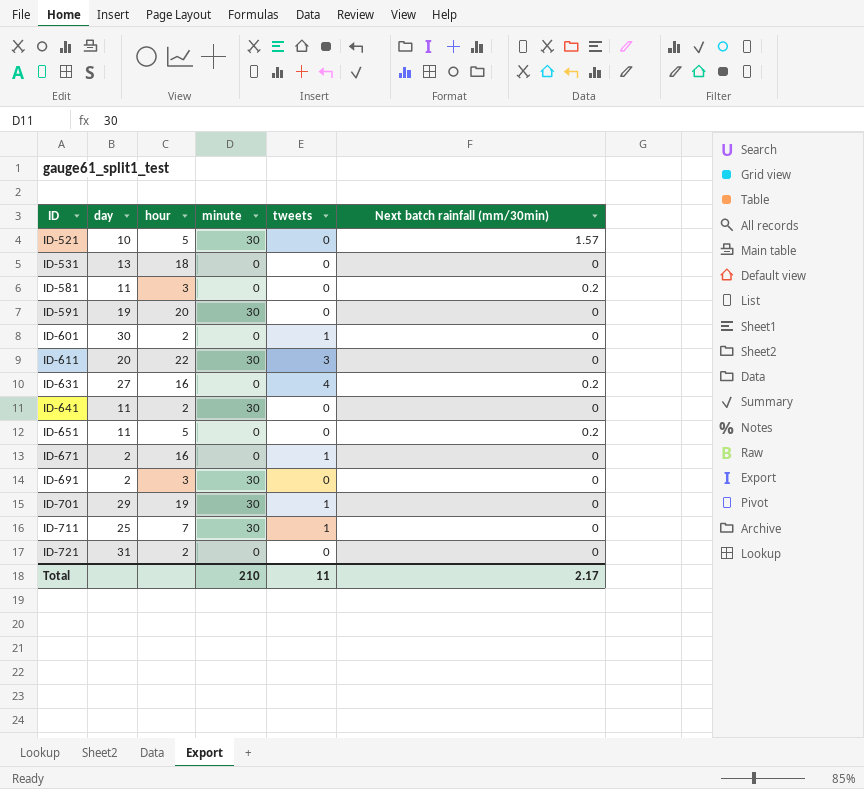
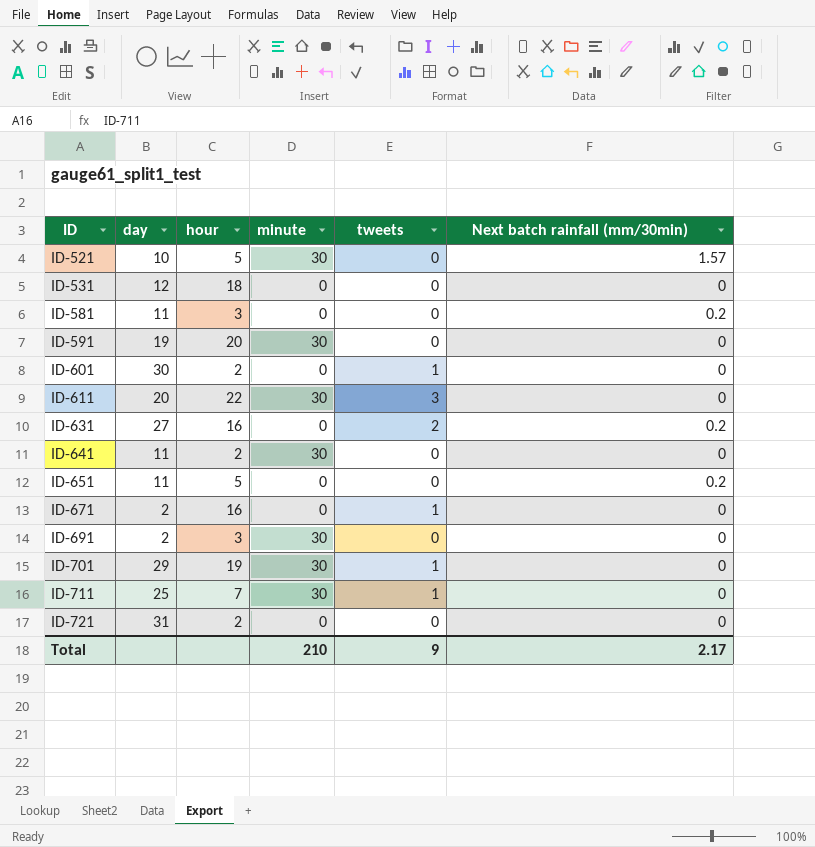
ID-531 | day: 13 -> 12
ID-631 | tweets: 4 -> 2
Total | tweets: 11 -> 9

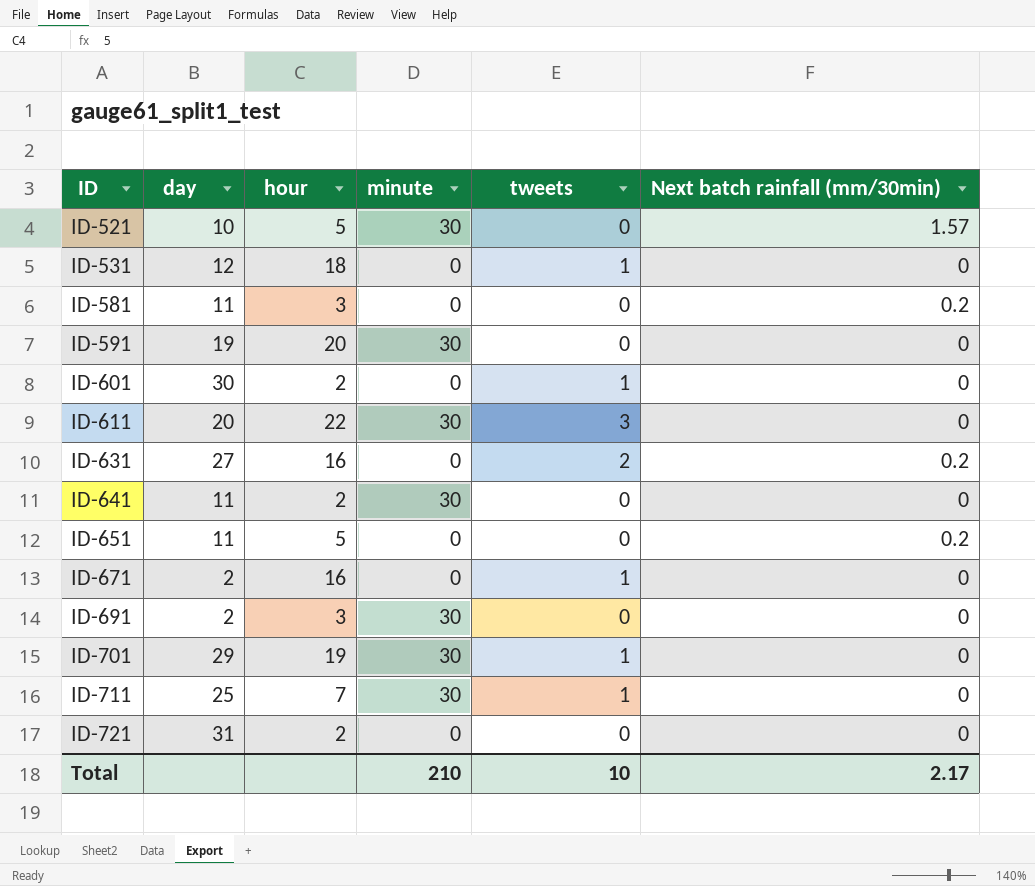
ID-531 | tweets: 0 -> 1
Total | tweets: 9 -> 10

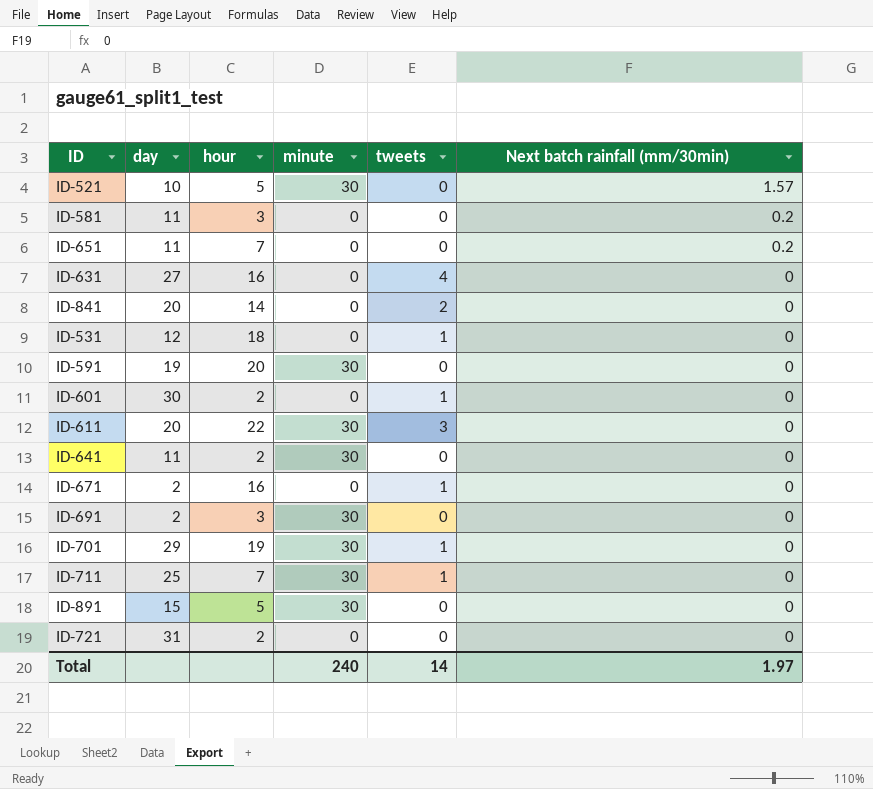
row order: ID ascending -> Next batch rainfall (mm/30min) descending
ID-651 | hour: 5 -> 7
ID-631 | tweets: 2 -> 4
ID-631 | Next batch rainfall (mm/30min): 0.2 -> 0
row ID-841: none -> 20 | 14 | 0 | 2 | 0
row ID-891: none -> 15 | 5 | 30 | 0 | 0
Total | minute: 210 -> 240
Total | tweets: 10 -> 14
Total | Next batch rainfall (mm/30min): 2.17 -> 1.97

